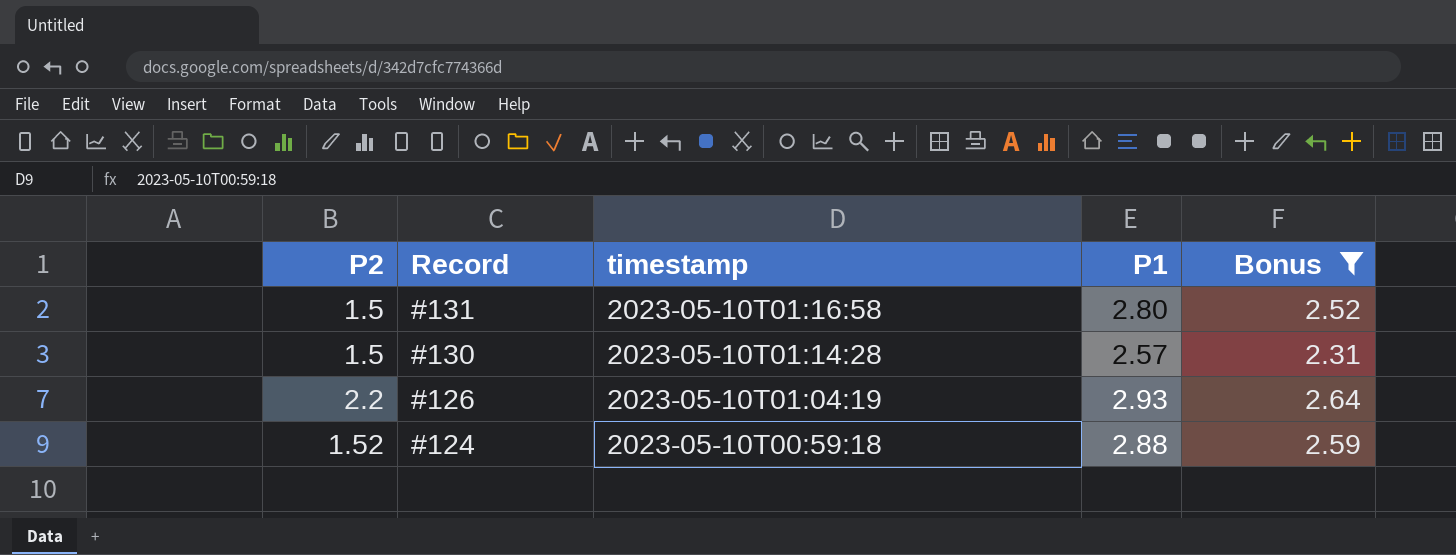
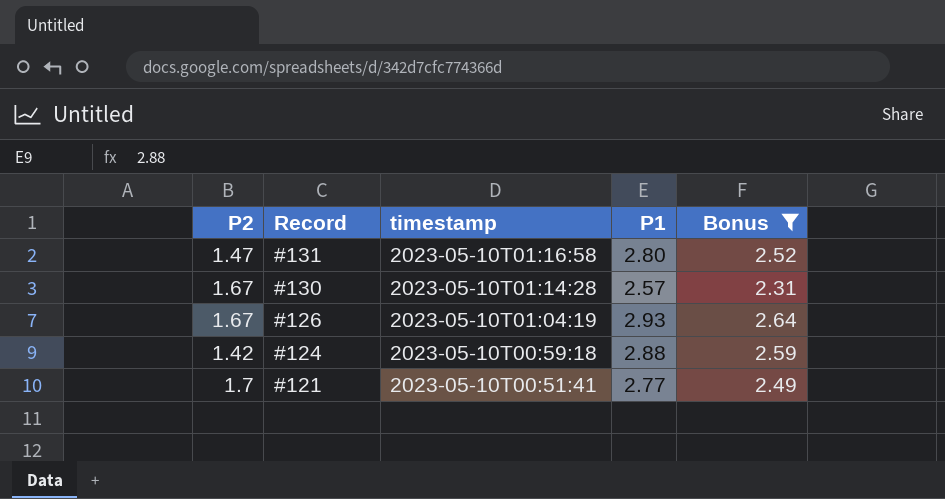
#131 | P2: 1.5 -> 1.47
#130 | P2: 1.5 -> 1.67
#126 | P2: 2.2 -> 1.67
#124 | P2: 1.52 -> 1.42
row #121: none -> 1.7 | 2023-05-10T00:51:41 | 2.77 | 2.49

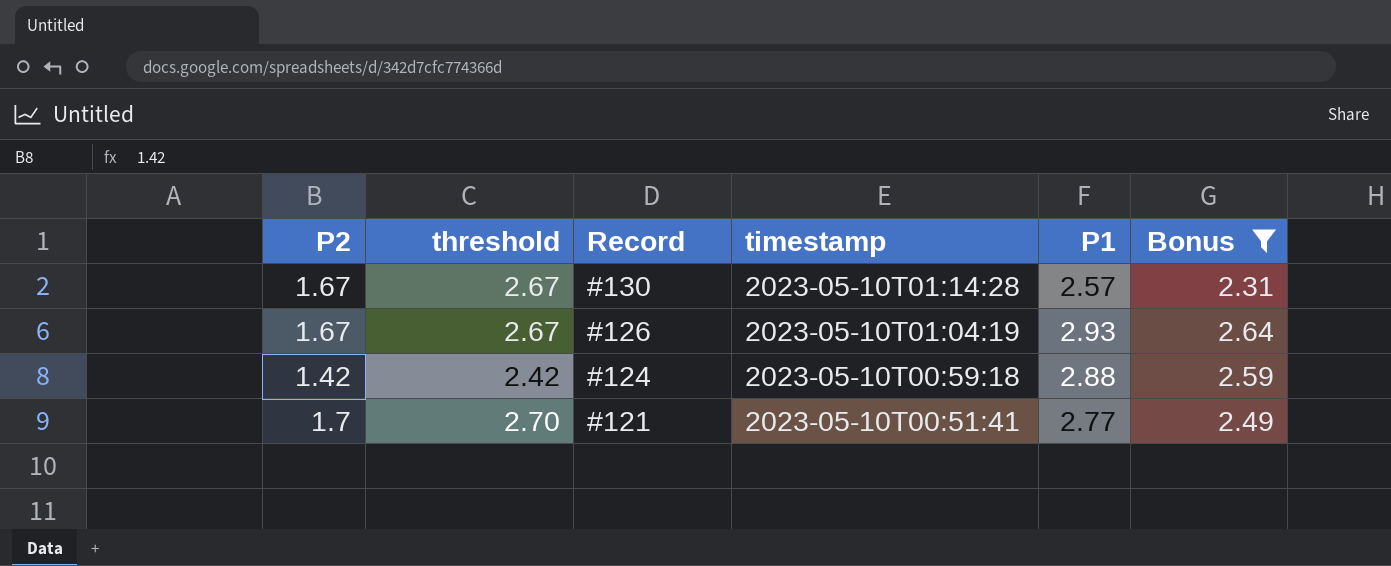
column threshold | formula: none -> [P2] + 1
row #131: 1.47 | 2023-05-10T01:16:58 | 2.80 | 2.52 -> none

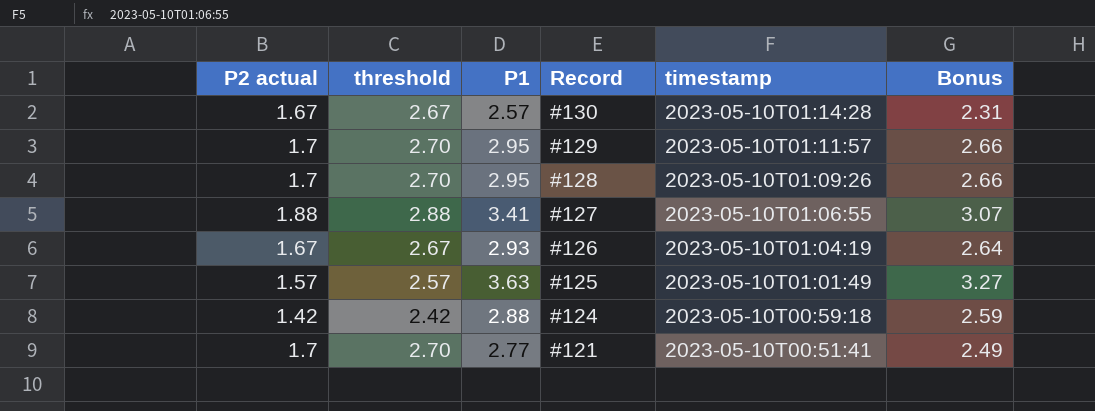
filter: Bonus <= 2.64 -> none
column name: P2 -> P2 actual
column P1 | position: 5 -> 3

